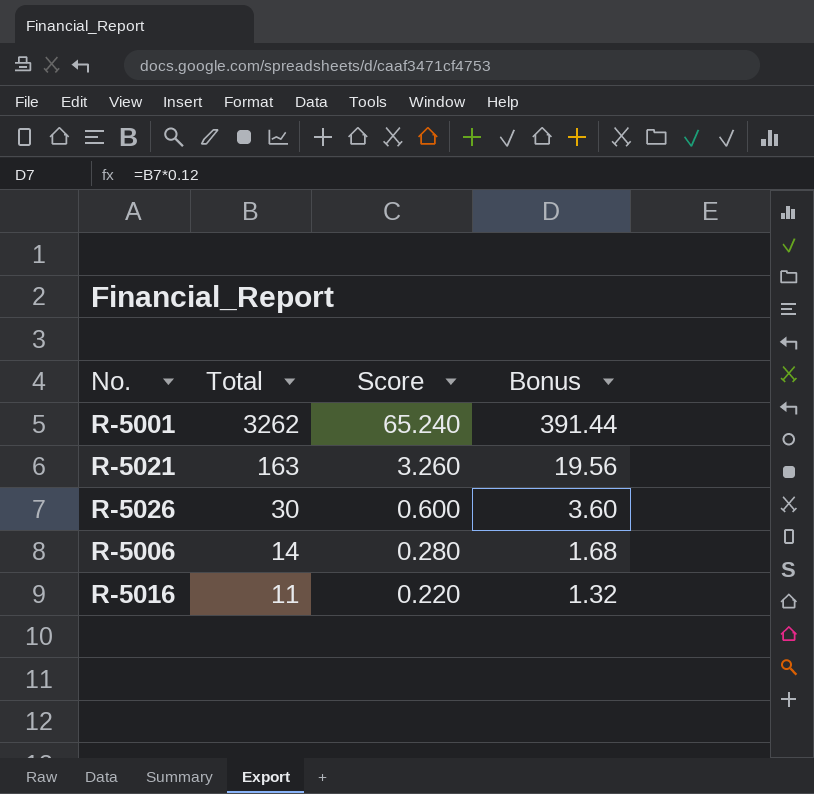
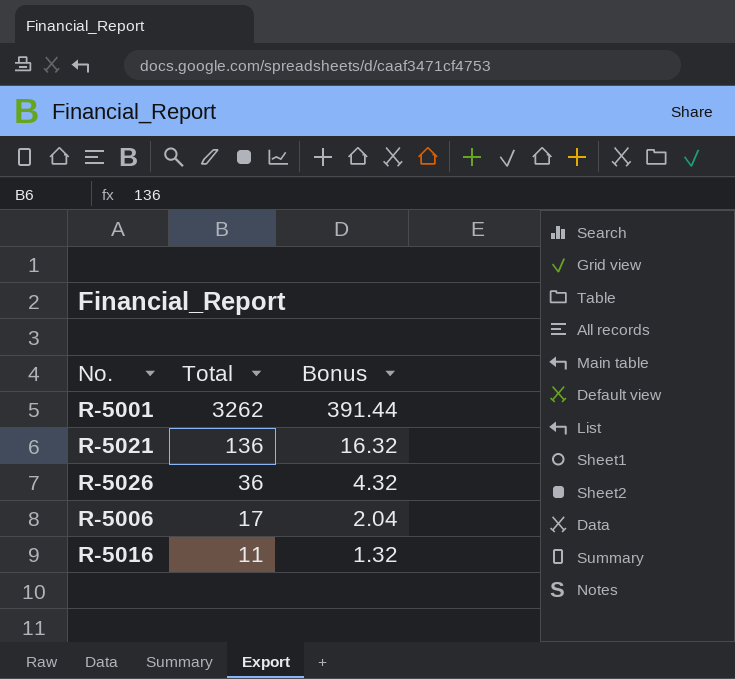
column Score | formula: [Total] * 0.02 -> none
R-5021 | Total: 163 -> 136
R-5021 | Bonus: 19.56 -> 16.32
R-5026 | Total: 30 -> 36
R-5026 | Bonus: 3.60 -> 4.32
R-5006 | Total: 14 -> 17
R-5006 | Bonus: 1.68 -> 2.04

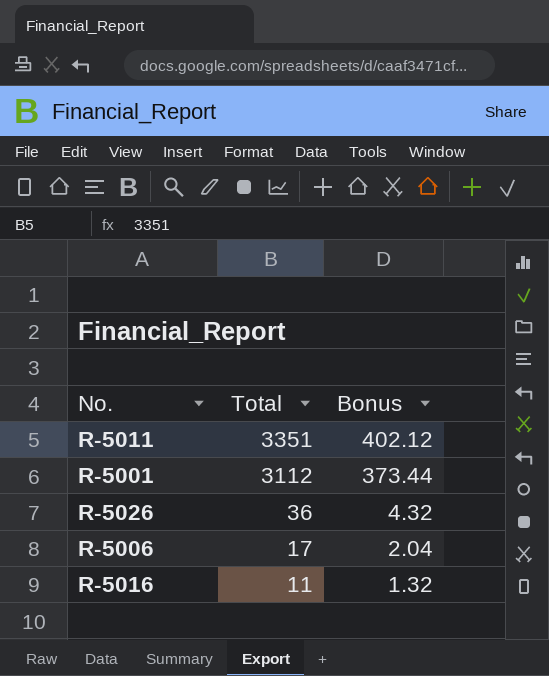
row R-5021: 136 | 16.32 -> none
row R-5011: none -> 3351 | 402.12
R-5001 | Total: 3262 -> 3112
R-5001 | Bonus: 391.44 -> 373.44

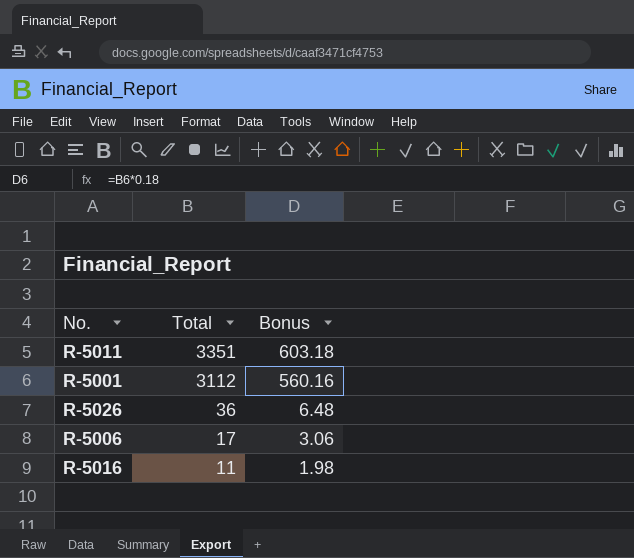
column Bonus | formula: [Total] * 0.12 -> [Total] * 0.18

